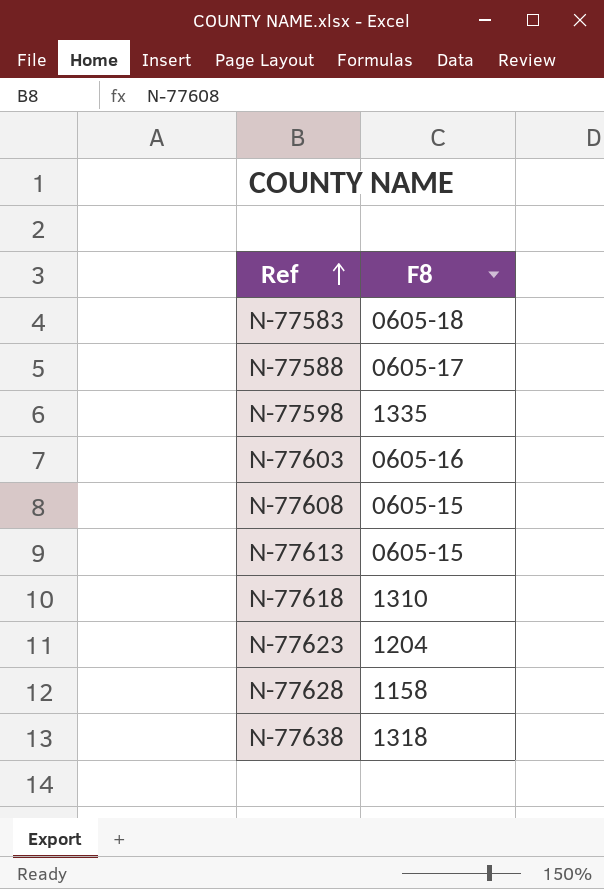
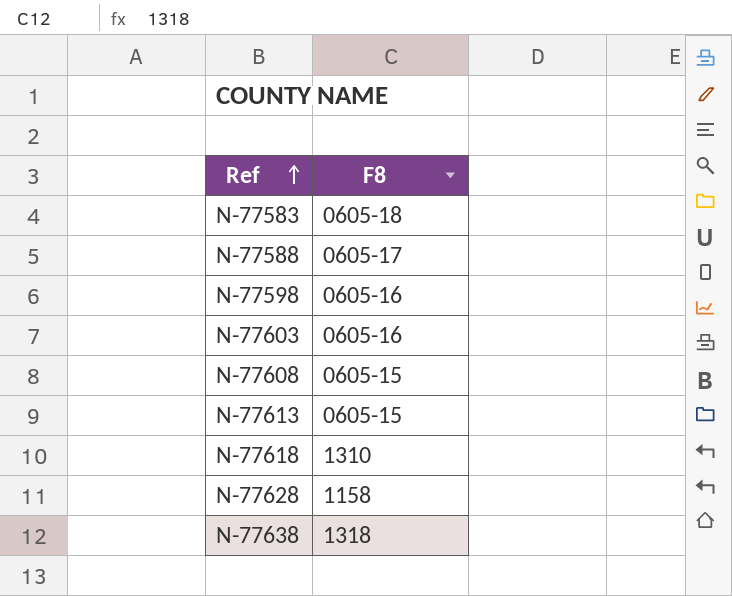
row N-77623: 1204 -> none
N-77598 | F8: 1335 -> 0605-16

